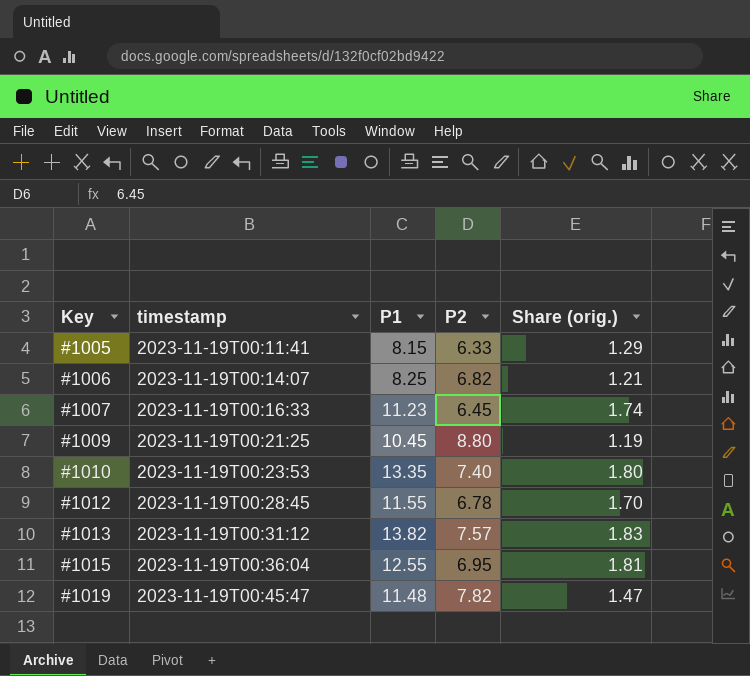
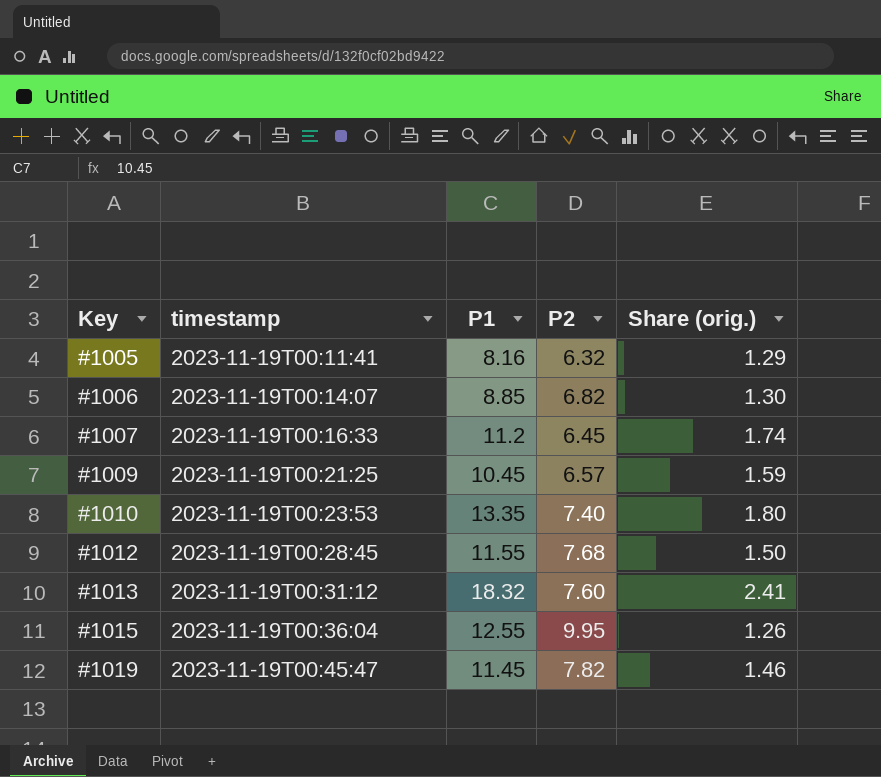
#1005 | P1: 8.15 -> 8.16
#1005 | P2: 6.33 -> 6.32
#1006 | P1: 8.25 -> 8.85
#1006 | Share (orig.): 1.21 -> 1.30
#1007 | P1: 11.23 -> 11.2
#1009 | P2: 8.80 -> 6.57
#1009 | Share (orig.): 1.19 -> 1.59
#1012 | P2: 6.78 -> 7.68
#1012 | Share (orig.): 1.70 -> 1.50
#1013 | P1: 13.82 -> 18.32
#1013 | P2: 7.57 -> 7.60
#1013 | Share (orig.): 1.83 -> 2.41
#1015 | P2: 6.95 -> 9.95
#1015 | Share (orig.): 1.81 -> 1.26
#1019 | P1: 11.48 -> 11.45
#1019 | Share (orig.): 1.47 -> 1.46

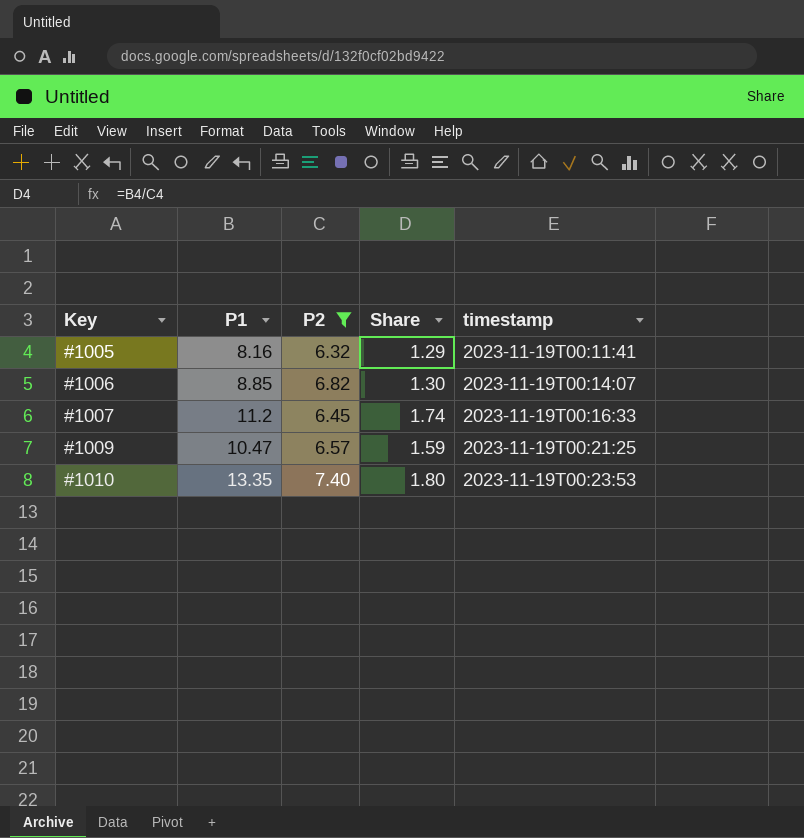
filter: none -> P2 <= 7.40
column name: Share (orig.) -> Share
column timestamp | position: 2 -> 5
#1009 | P1: 10.45 -> 10.47

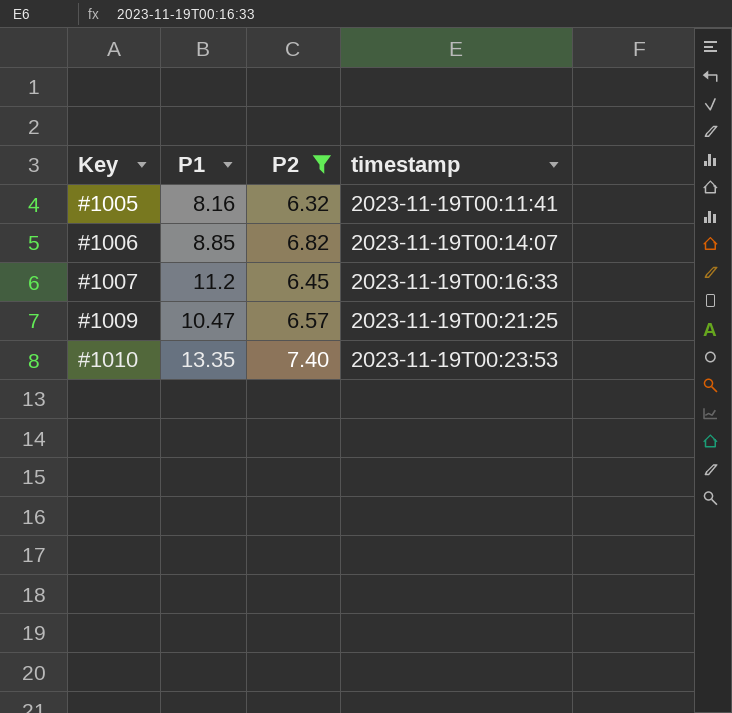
column Share | formula: [P1] / [P2] -> none

